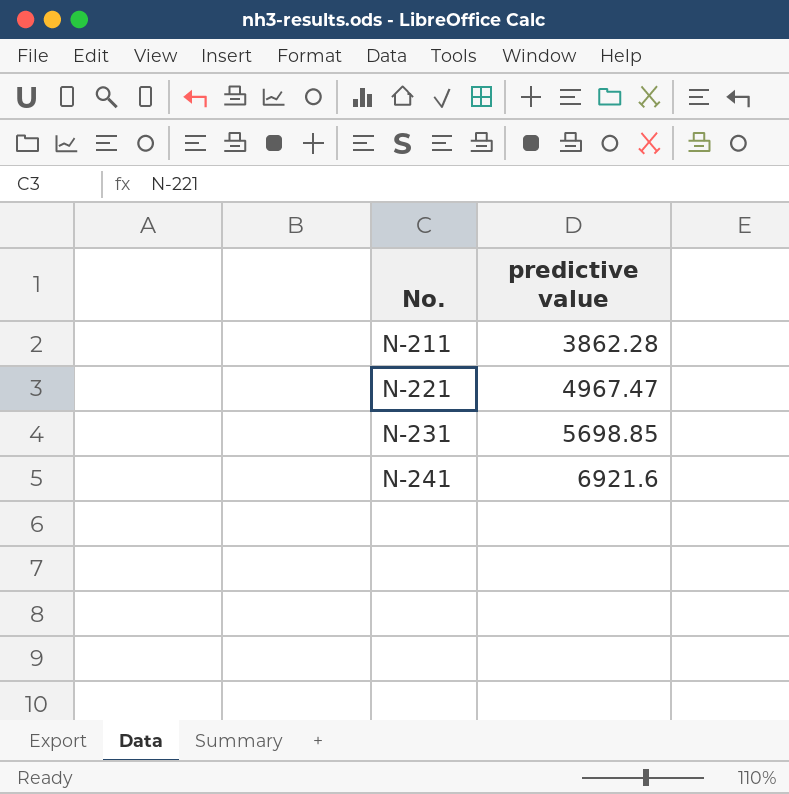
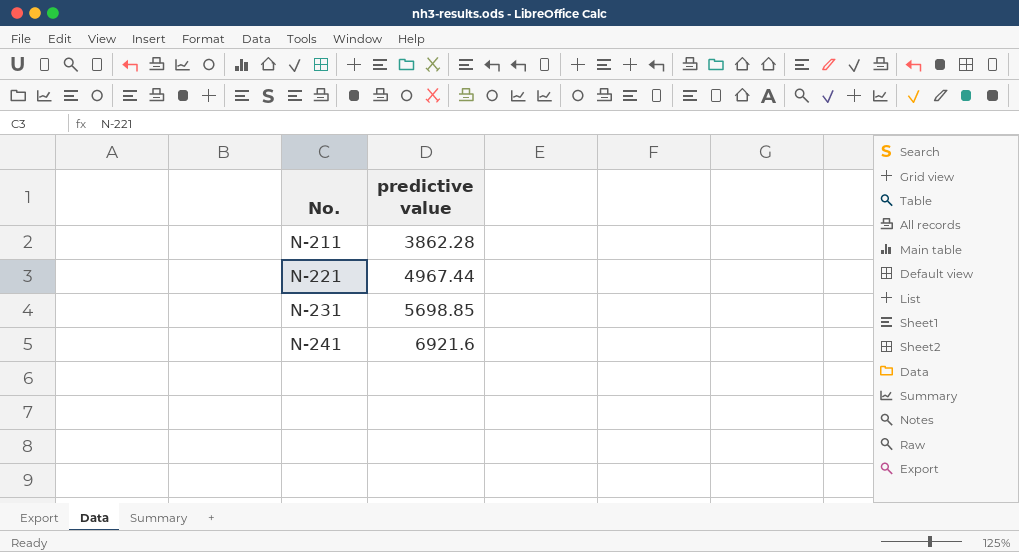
N-221 | predictive value: 4967.47 -> 4967.44

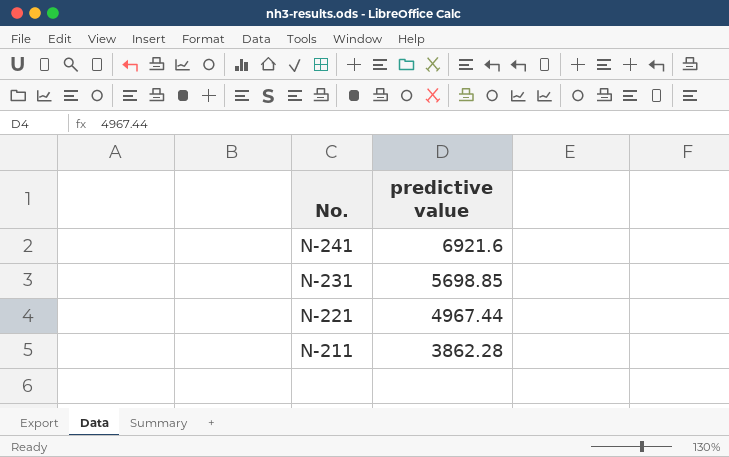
row order: No. ascending -> No. descending

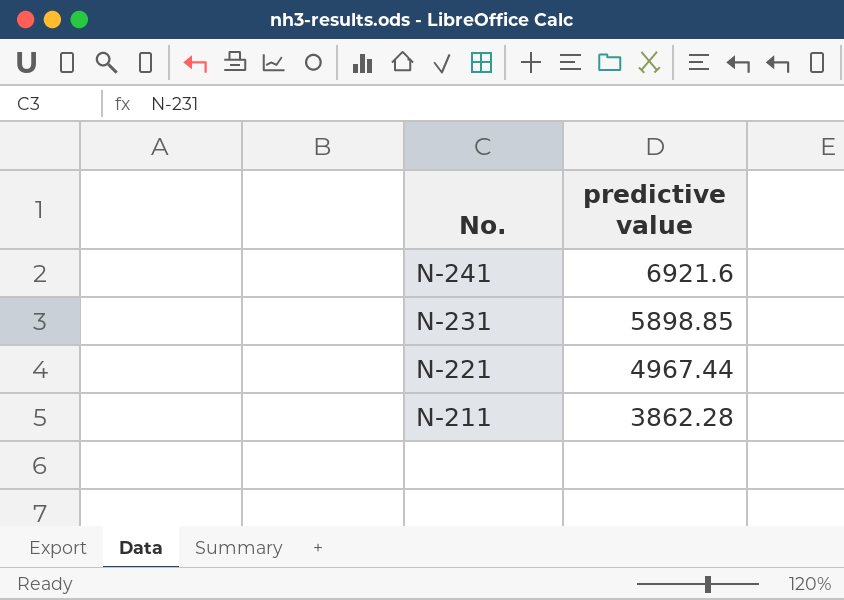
N-231 | predictive value: 5698.85 -> 5898.85

